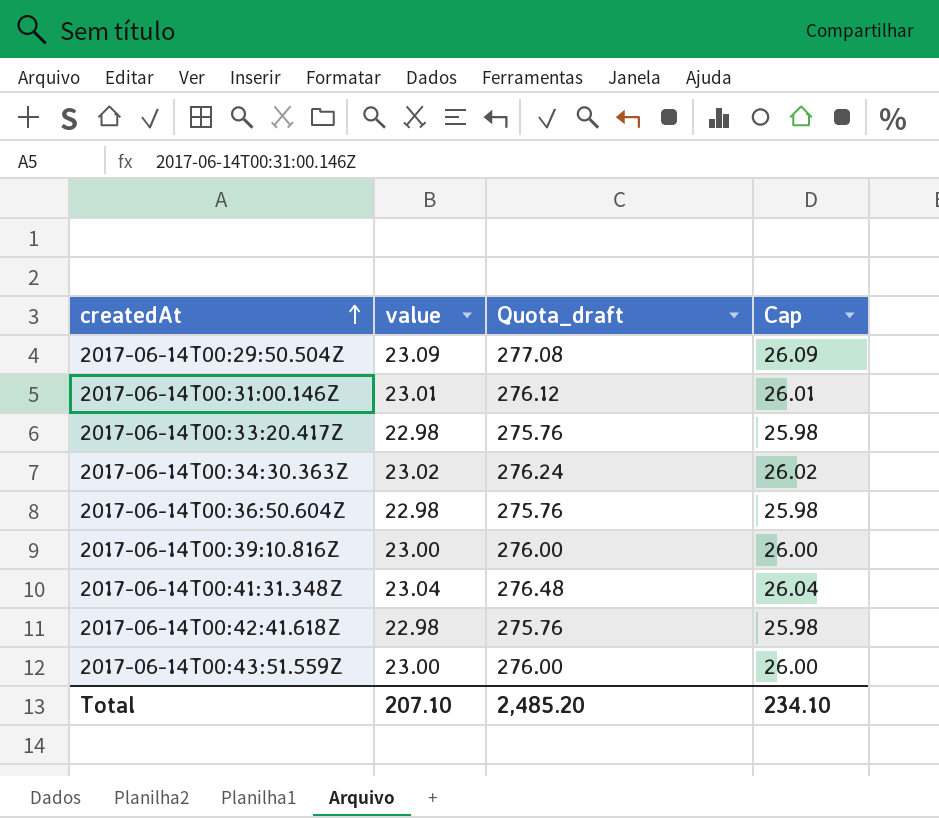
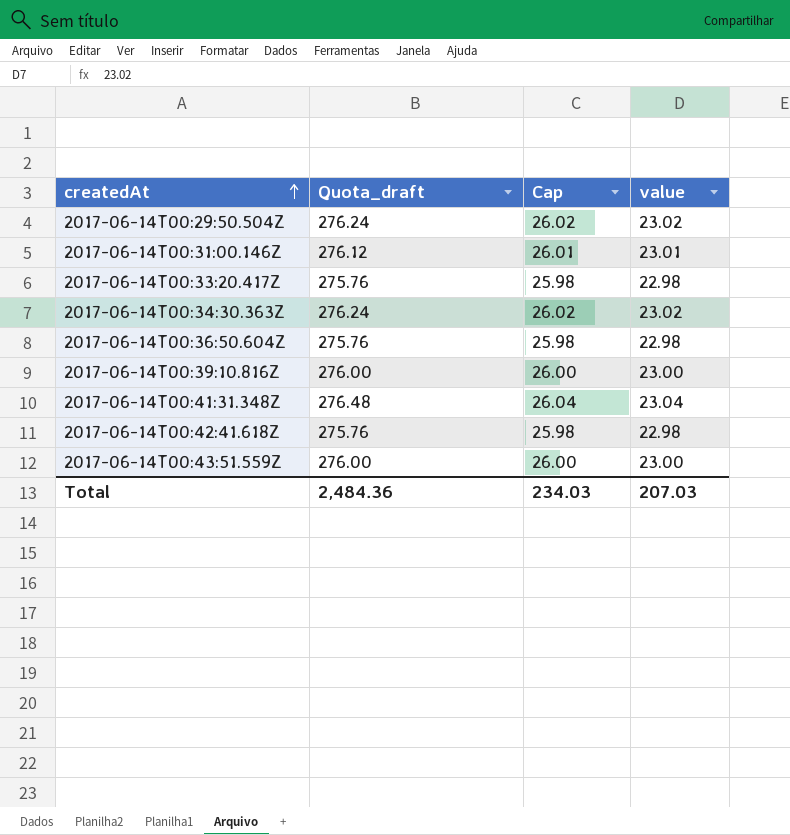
column value | position: 2 -> 4
2017-06-14T00:29:50.504Z | Quota_draft: 277.08 -> 276.24
2017-06-14T00:29:50.504Z | Cap: 26.09 -> 26.02
2017-06-14T00:29:50.504Z | value: 23.09 -> 23.02
Total | Quota_draft: 2,485.20 -> 2,484.36
Total | Cap: 234.10 -> 234.03
Total | value: 207.10 -> 207.03

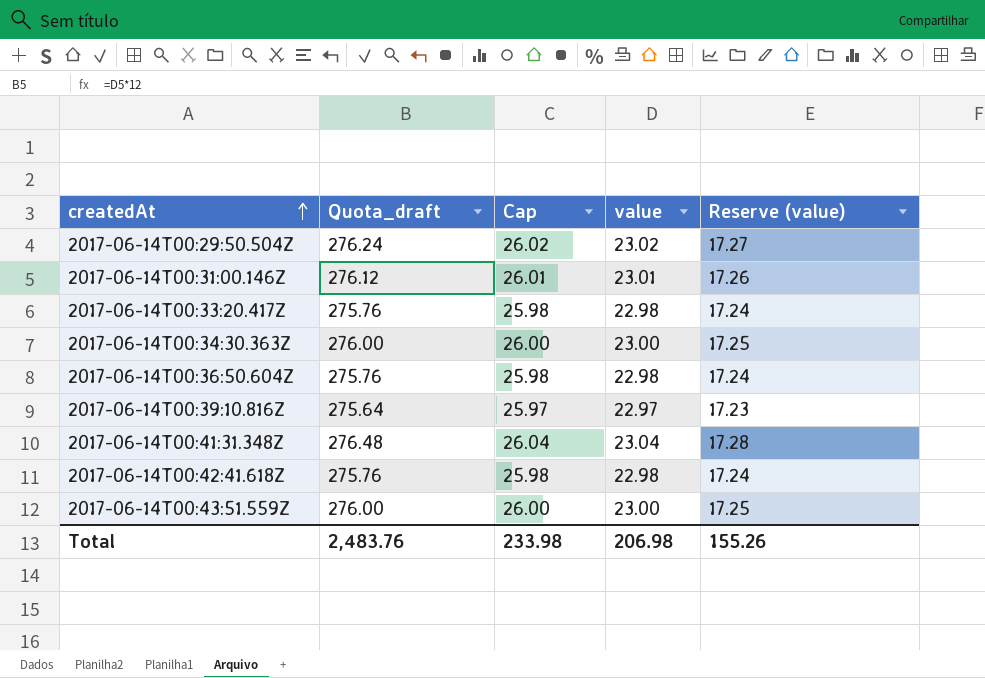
column Reserve (value) | formula: none -> [value] * 0.75
2017-06-14T00:34:30.363Z | Quota_draft: 276.24 -> 276.00
2017-06-14T00:34:30.363Z | Cap: 26.02 -> 26.00
2017-06-14T00:34:30.363Z | value: 23.02 -> 23.00
2017-06-14T00:39:10.816Z | Quota_draft: 276.00 -> 275.64
2017-06-14T00:39:10.816Z | Cap: 26.00 -> 25.97
2017-06-14T00:39:10.816Z | value: 23.00 -> 22.97
Total | Quota_draft: 2,484.36 -> 2,483.76
Total | Cap: 234.03 -> 233.98
Total | value: 207.03 -> 206.98

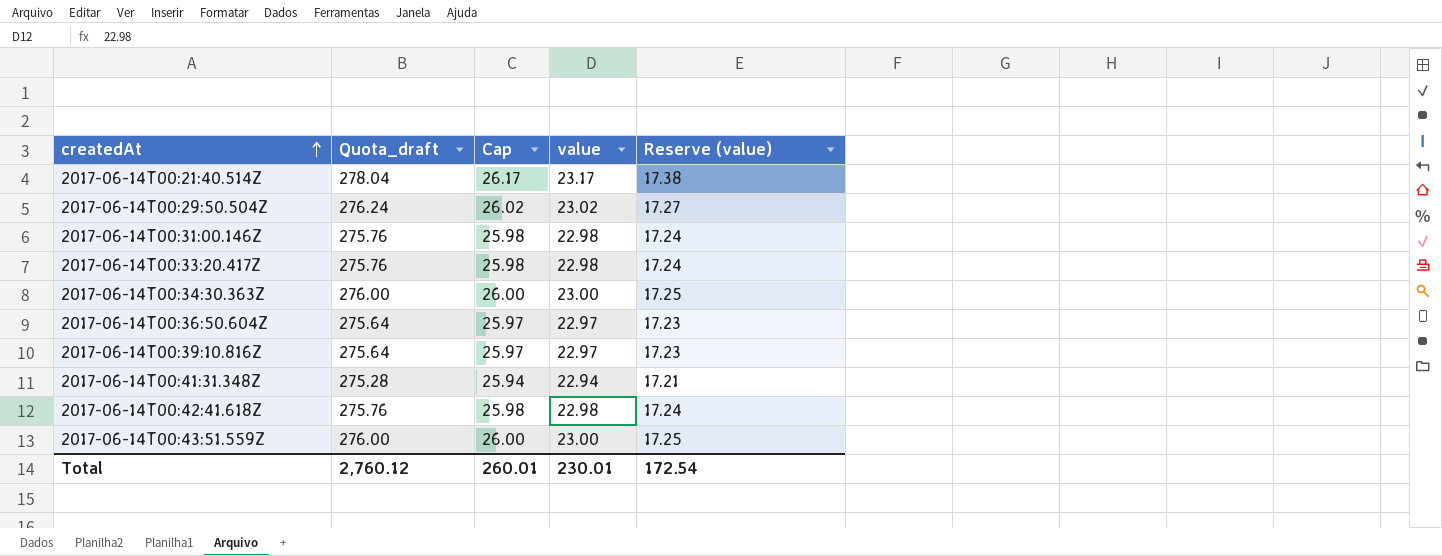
row 2017-06-14T00:21:40.514Z: none -> 278.04 | 26.17 | 23.17 | 17.38
2017-06-14T00:31:00.146Z | Quota_draft: 276.12 -> 275.76
2017-06-14T00:31:00.146Z | Cap: 26.01 -> 25.98
2017-06-14T00:31:00.146Z | value: 23.01 -> 22.98
2017-06-14T00:31:00.146Z | Reserve (value): 17.26 -> 17.24
2017-06-14T00:36:50.604Z | Quota_draft: 275.76 -> 275.64
2017-06-14T00:36:50.604Z | Cap: 25.98 -> 25.97
2017-06-14T00:36:50.604Z | value: 22.98 -> 22.97
2017-06-14T00:36:50.604Z | Reserve (value): 17.24 -> 17.23
2017-06-14T00:41:31.348Z | Quota_draft: 276.48 -> 275.28
2017-06-14T00:41:31.348Z | Cap: 26.04 -> 25.94
2017-06-14T00:41:31.348Z | value: 23.04 -> 22.94
2017-06-14T00:41:31.348Z | Reserve (value): 17.28 -> 17.21
Total | Quota_draft: 2,483.76 -> 2,760.12
Total | Cap: 233.98 -> 260.01
Total | value: 206.98 -> 230.01
Total | Reserve (value): 155.26 -> 172.54

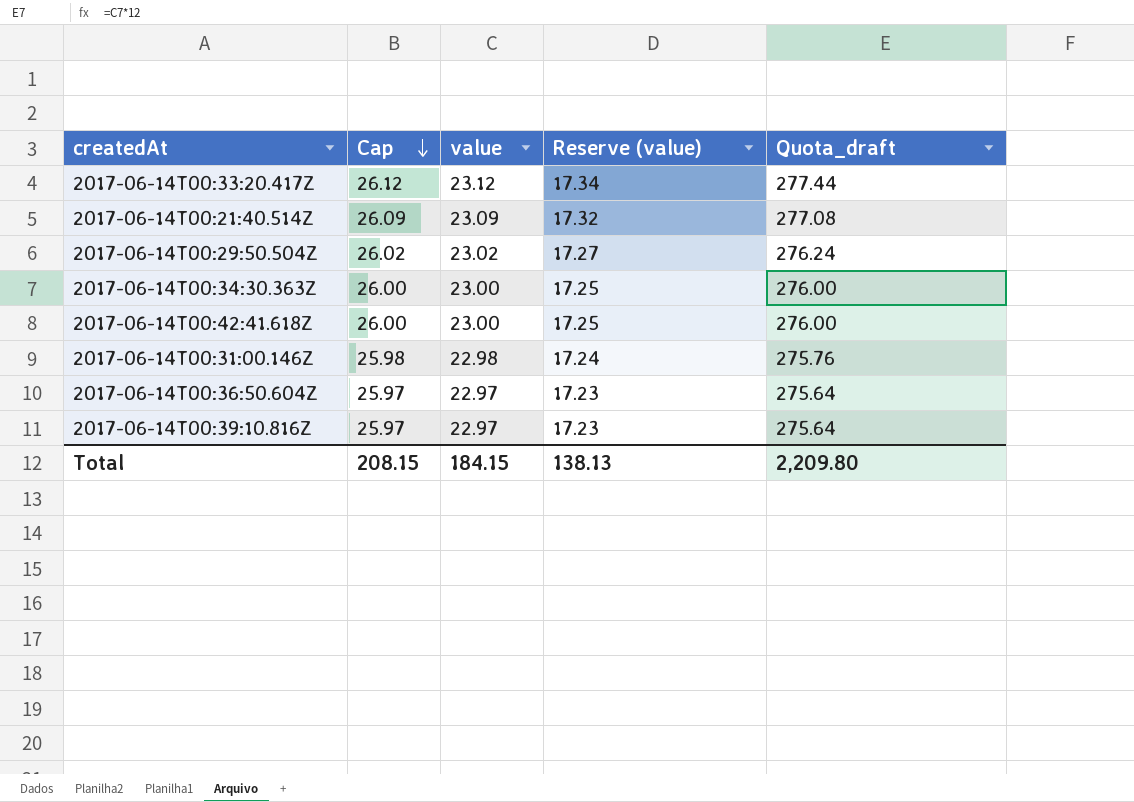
row order: createdAt ascending -> Cap descending
column Quota_draft | position: 2 -> 5
row 2017-06-14T00:41:31.348Z: 275.28 | 25.94 | 22.94 | 17.21 -> none
row 2017-06-14T00:43:51.559Z: 276.00 | 26.00 | 23.00 | 17.25 -> none
2017-06-14T00:33:20.417Z | Cap: 25.98 -> 26.12
2017-06-14T00:33:20.417Z | value: 22.98 -> 23.12
2017-06-14T00:33:20.417Z | Reserve (value): 17.24 -> 17.34
2017-06-14T00:33:20.417Z | Quota_draft: 275.76 -> 277.44
2017-06-14T00:21:40.514Z | Cap: 26.17 -> 26.09
2017-06-14T00:21:40.514Z | value: 23.17 -> 23.09
2017-06-14T00:21:40.514Z | Reserve (value): 17.38 -> 17.32
2017-06-14T00:21:40.514Z | Quota_draft: 278.04 -> 277.08
2017-06-14T00:42:41.618Z | Cap: 25.98 -> 26.00
2017-06-14T00:42:41.618Z | value: 22.98 -> 23.00
2017-06-14T00:42:41.618Z | Reserve (value): 17.24 -> 17.25
2017-06-14T00:42:41.618Z | Quota_draft: 275.76 -> 276.00
Total | Cap: 260.01 -> 208.15
Total | value: 230.01 -> 184.15
Total | Reserve (value): 172.54 -> 138.13
Total | Quota_draft: 2,760.12 -> 2,209.80

